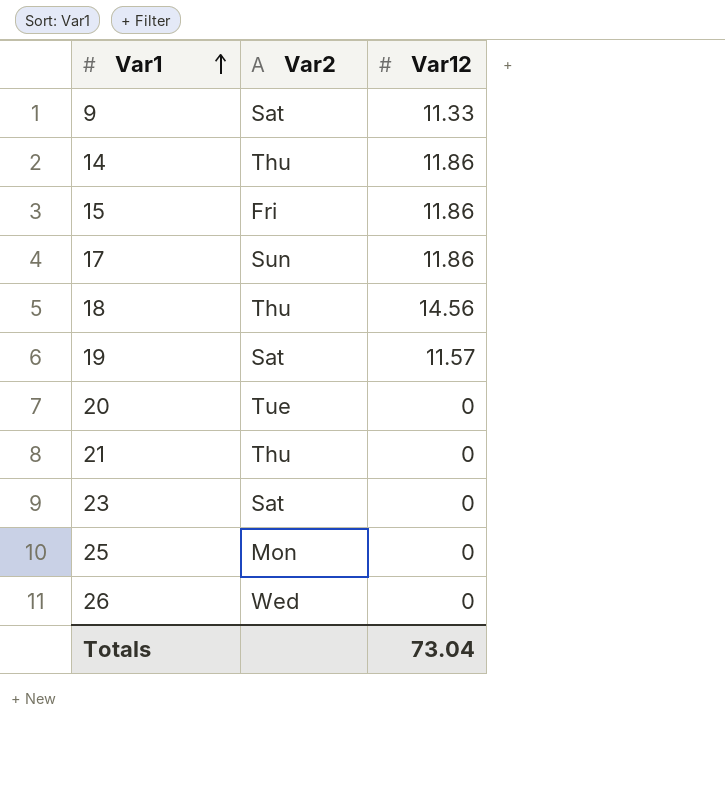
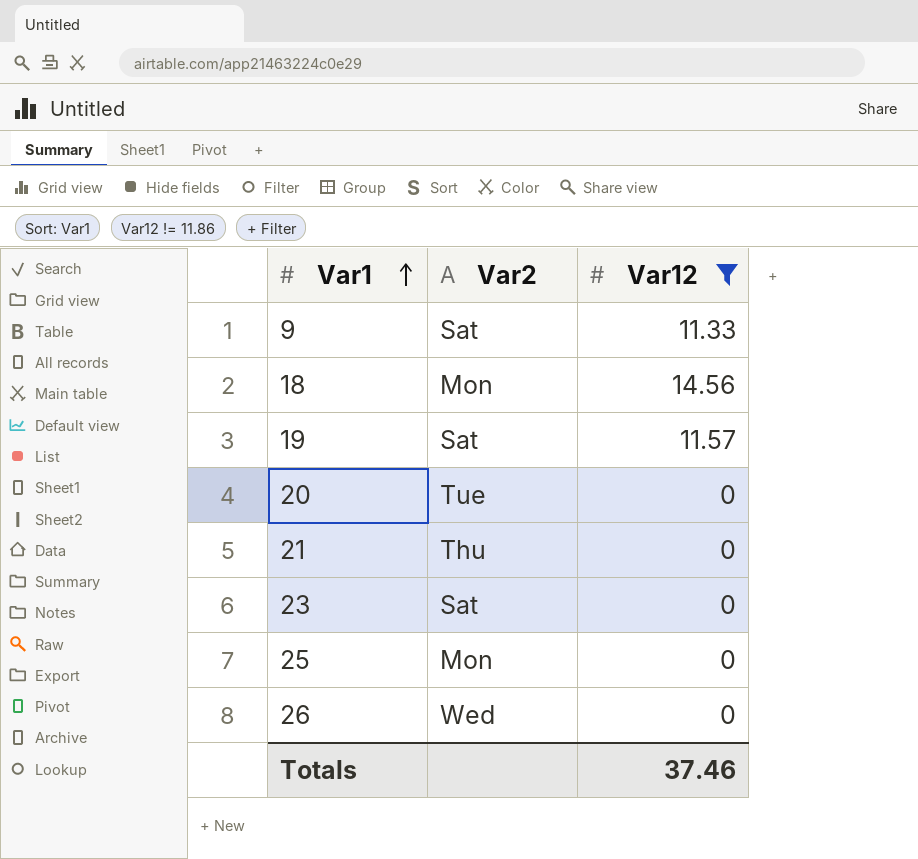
filter: none -> Var12 != 11.86
18 | Var2: Thu -> Mon
Totals | Var12: 73.04 -> 37.46

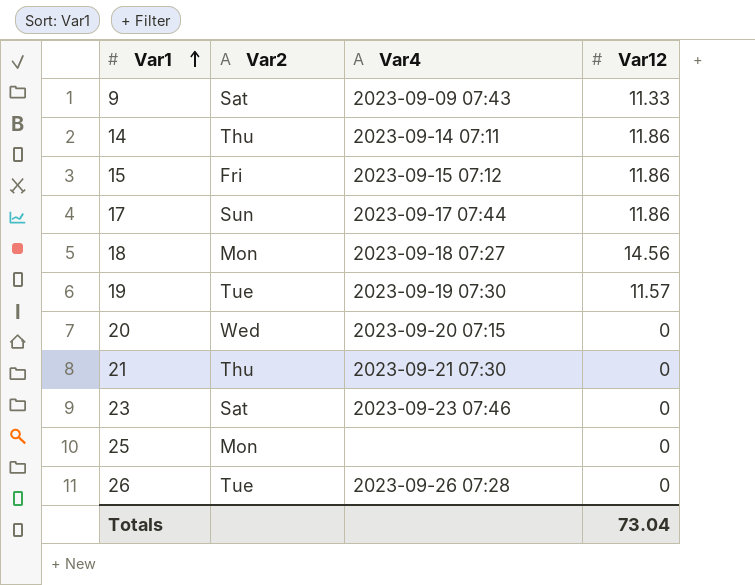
filter: Var12 != 11.86 -> none
column Var4 | position: none -> 3
19 | Var2: Sat -> Tue
20 | Var2: Tue -> Wed
26 | Var2: Wed -> Tue
Totals | Var12: 37.46 -> 73.04

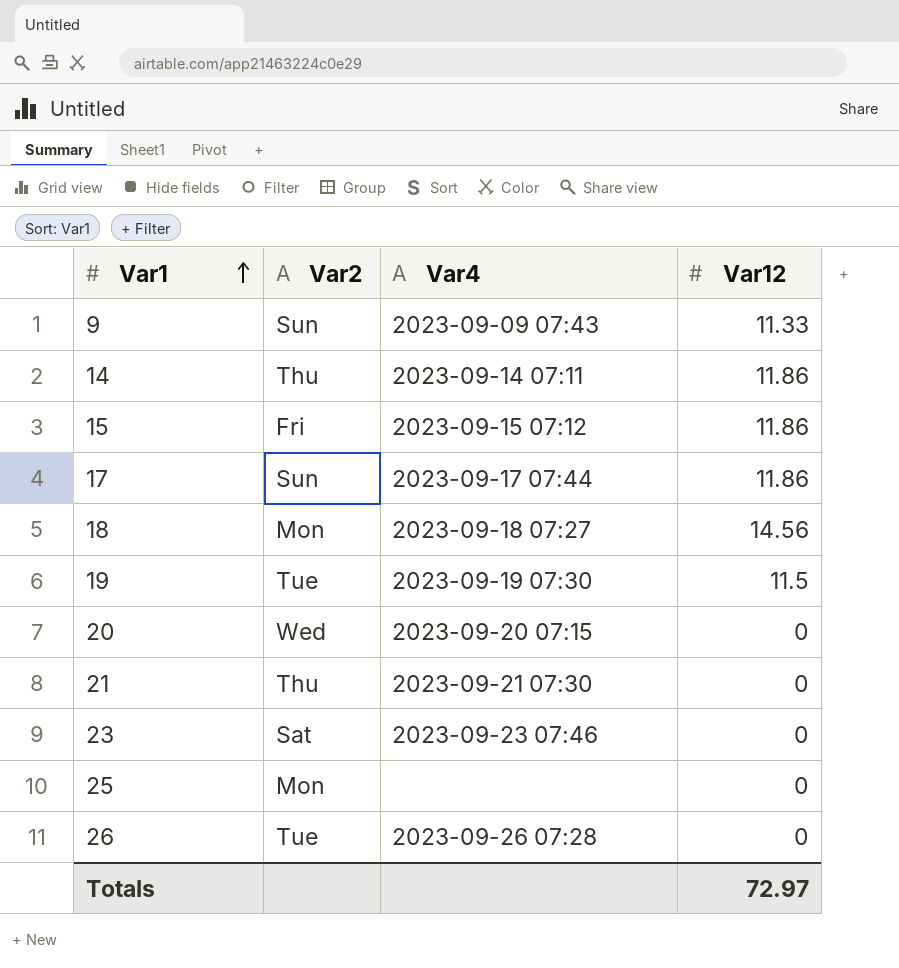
9 | Var2: Sat -> Sun
19 | Var12: 11.57 -> 11.5
Totals | Var12: 73.04 -> 72.97

